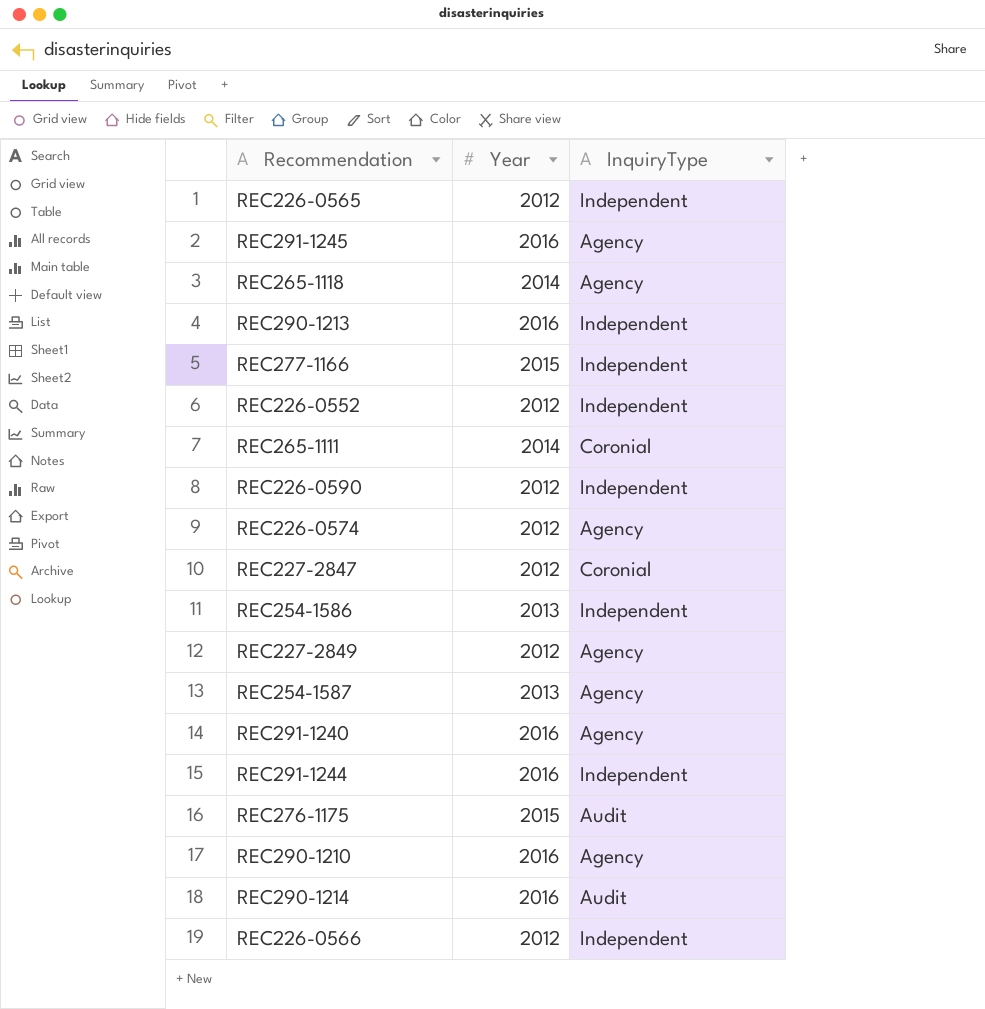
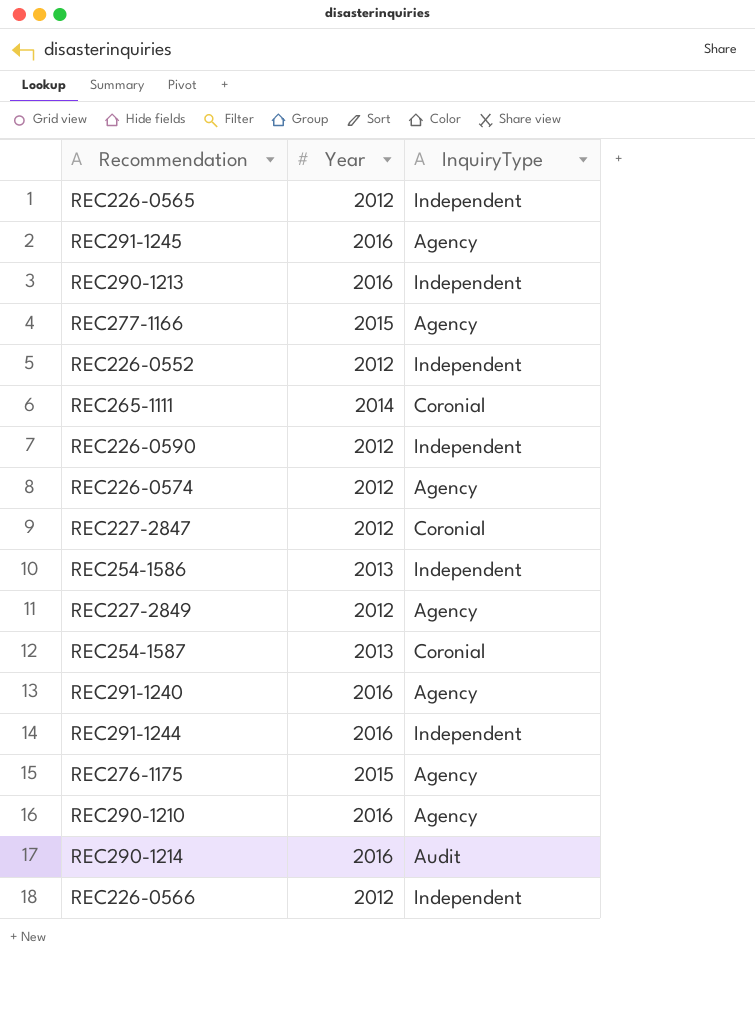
row REC265-1118: 2014 | Agency -> none
REC277-1166 | InquiryType: Independent -> Agency
REC254-1587 | InquiryType: Agency -> Coronial
REC276-1175 | InquiryType: Audit -> Agency

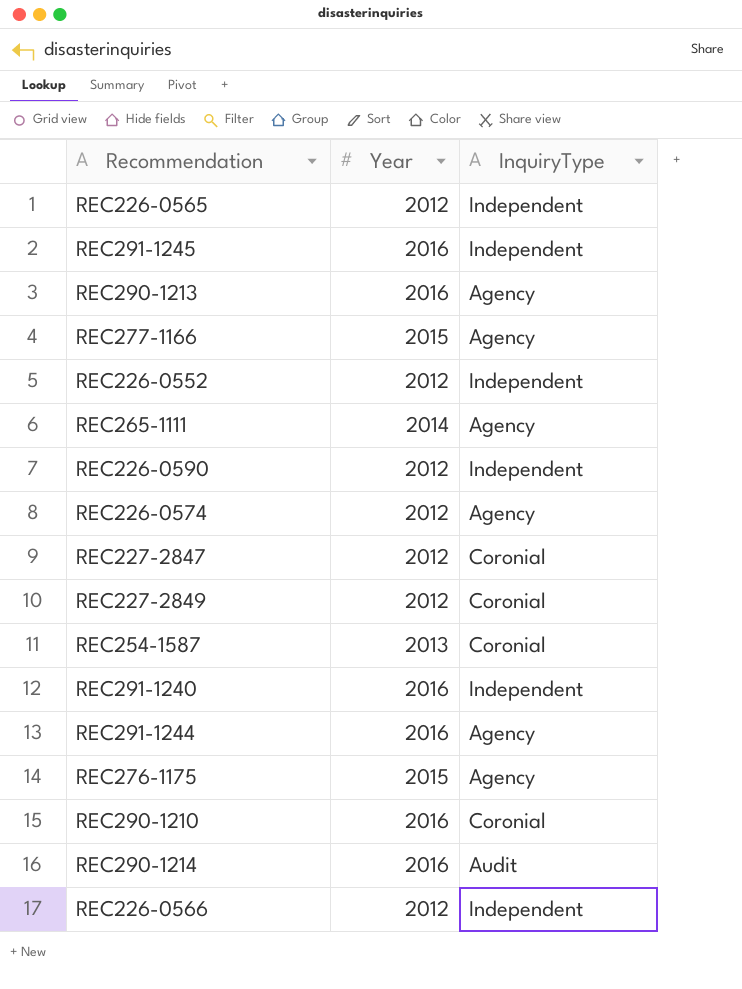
row REC254-1586: 2013 | Independent -> none
REC291-1245 | InquiryType: Agency -> Independent
REC290-1213 | InquiryType: Independent -> Agency
REC265-1111 | InquiryType: Coronial -> Agency
REC227-2849 | InquiryType: Agency -> Coronial
REC291-1240 | InquiryType: Agency -> Independent
REC291-1244 | InquiryType: Independent -> Agency
REC290-1210 | InquiryType: Agency -> Coronial

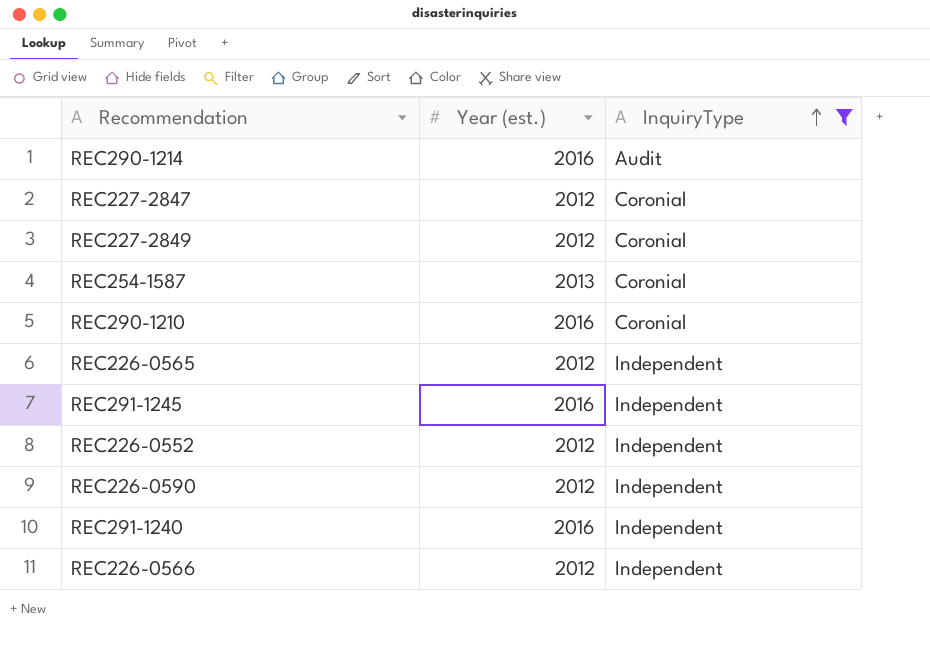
filter: none -> InquiryType != Agency
row order: none -> InquiryType ascending
column name: Year -> Year (est.)

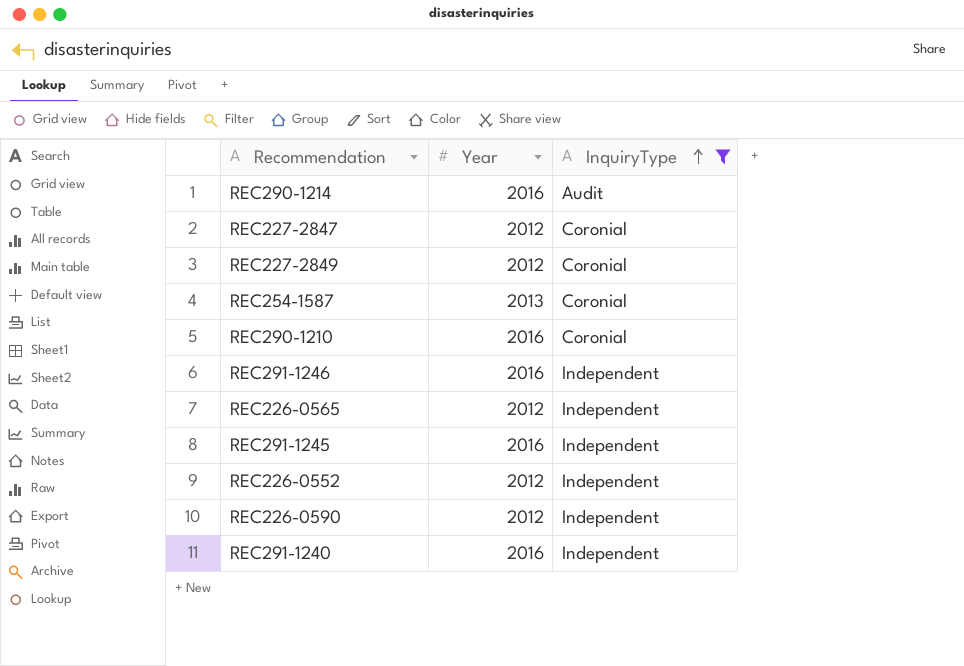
column name: Year (est.) -> Year
row REC226-0566: 2012 | Independent -> none
row REC291-1246: none -> 2016 | Independent

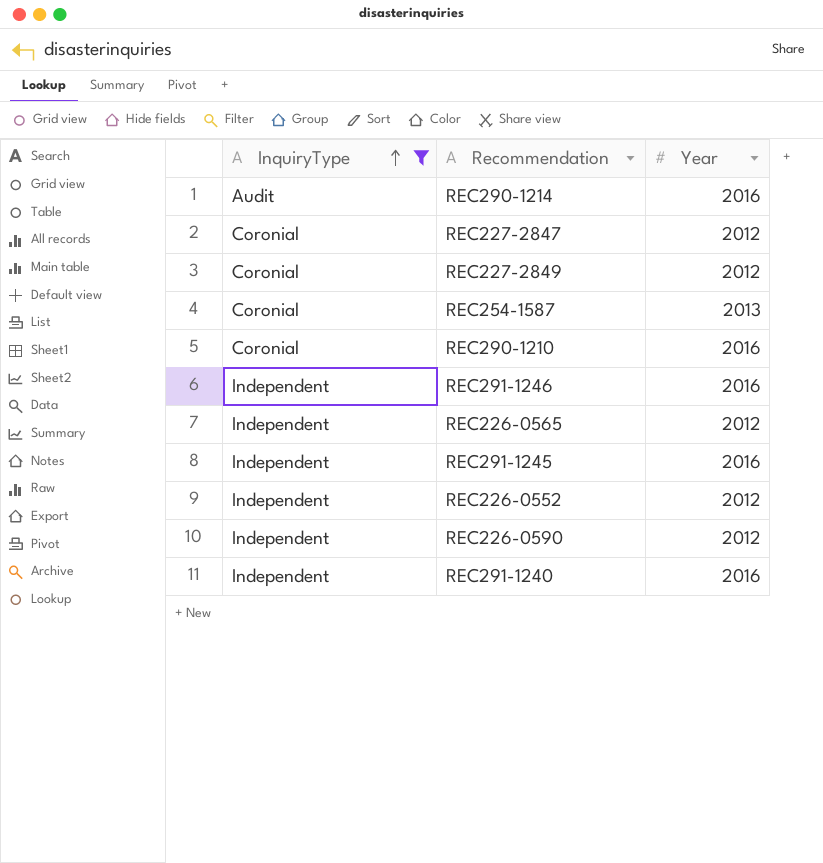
column InquiryType | position: 3 -> 1

